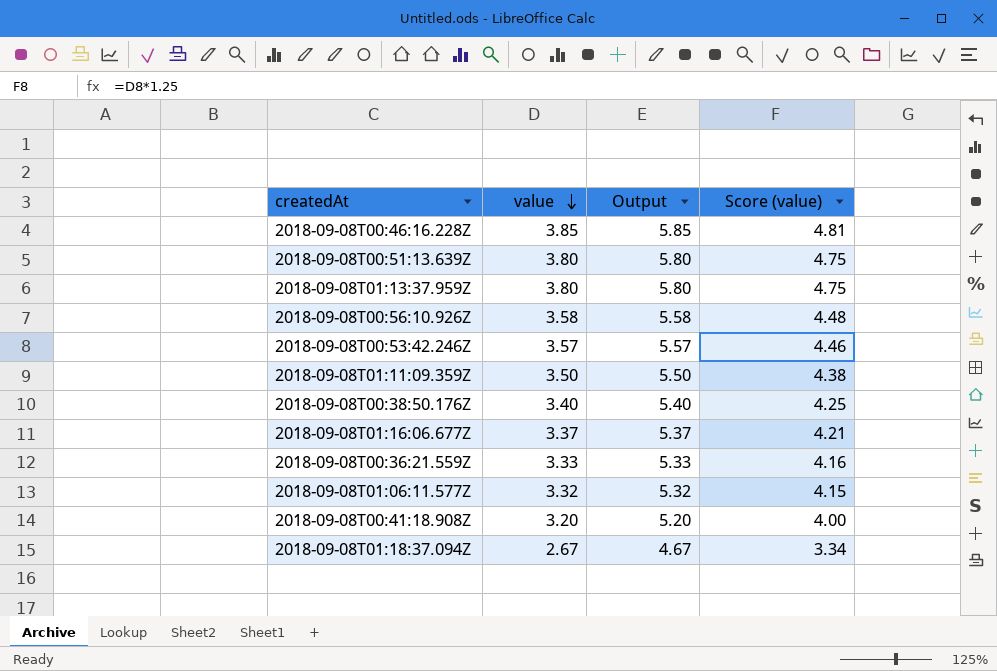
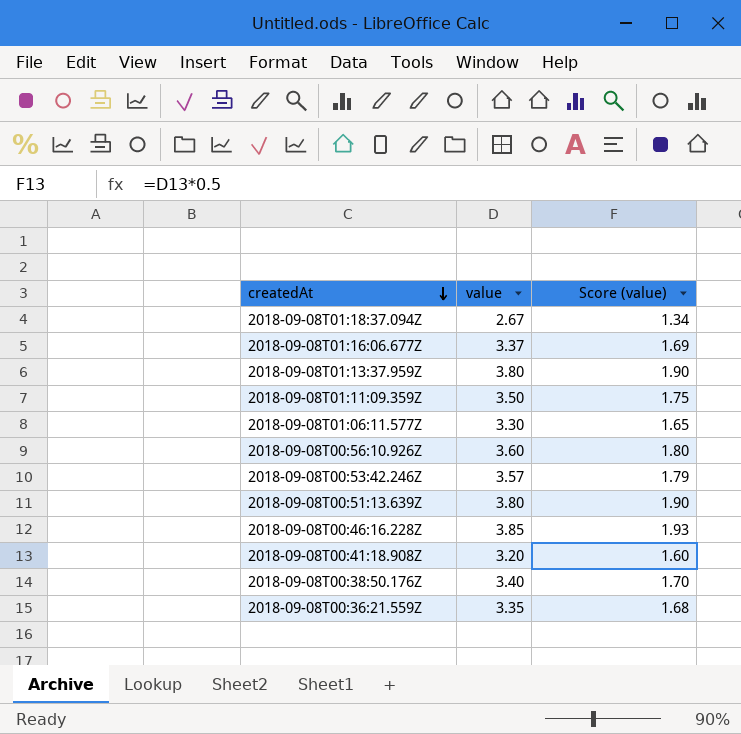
row order: value descending -> createdAt descending
column Output | formula: [value] + 2 -> none
column Score (value) | formula: [value] * 1.25 -> [value] * 0.5
2018-09-08T01:06:11.577Z | value: 3.32 -> 3.30
2018-09-08T00:56:10.926Z | value: 3.58 -> 3.60
2018-09-08T00:36:21.559Z | value: 3.33 -> 3.35

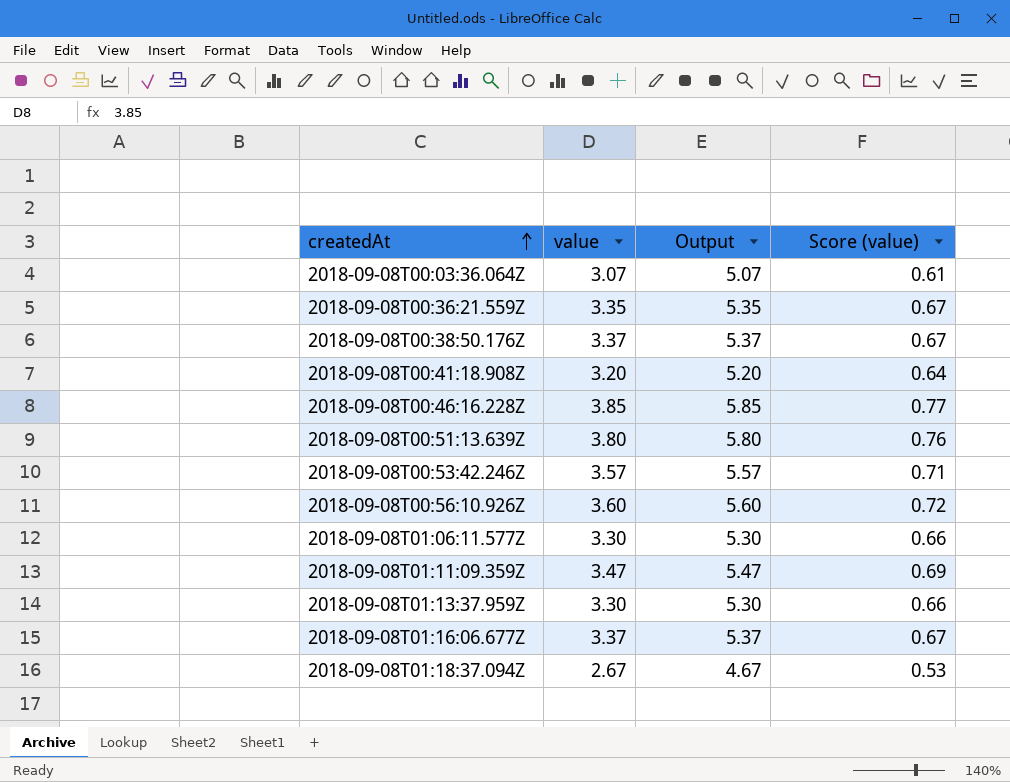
row order: createdAt descending -> createdAt ascending
column Output | formula: none -> [value] + 2
column Score (value) | formula: [value] * 0.5 -> [value] * 0.2
row 2018-09-08T00:03:36.064Z: none -> 3.07 | 5.07 | 0.61
2018-09-08T00:38:50.176Z | value: 3.40 -> 3.37
2018-09-08T01:11:09.359Z | value: 3.50 -> 3.47
2018-09-08T01:13:37.959Z | value: 3.80 -> 3.30

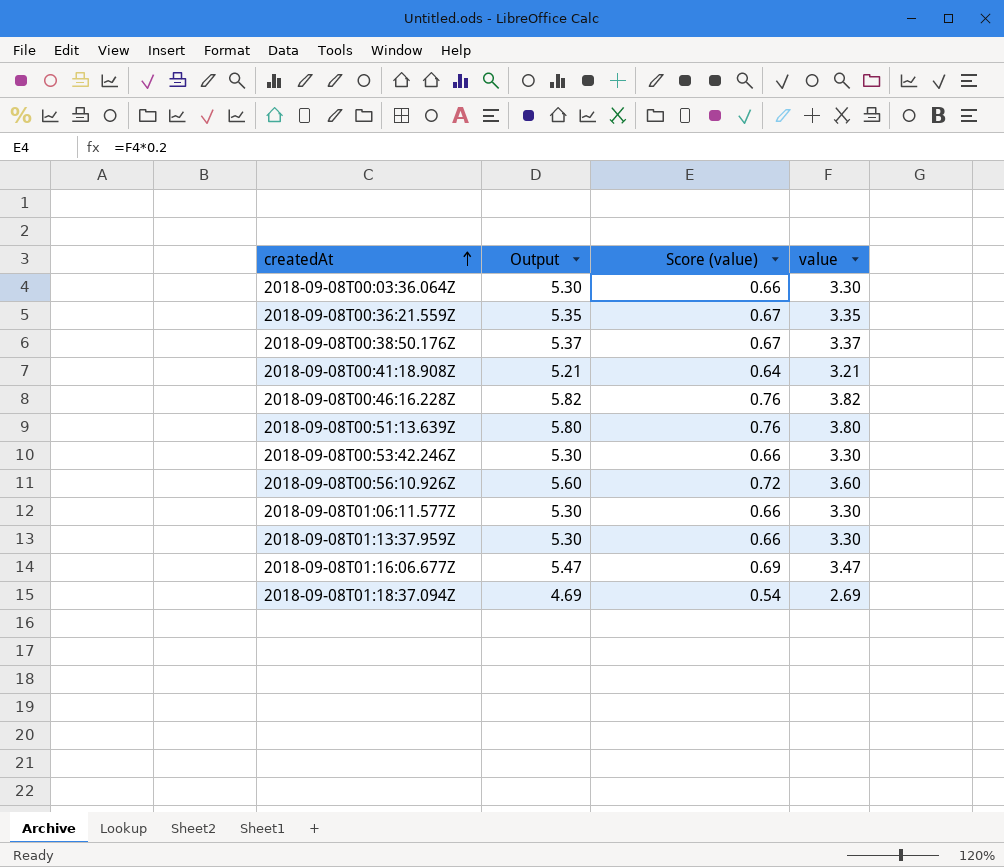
column value | position: 2 -> 4
row 2018-09-08T01:11:09.359Z: 3.47 | 5.47 | 0.69 -> none
2018-09-08T00:03:36.064Z | Output: 5.07 -> 5.30
2018-09-08T00:03:36.064Z | Score (value): 0.61 -> 0.66
2018-09-08T00:03:36.064Z | value: 3.07 -> 3.30
2018-09-08T00:41:18.908Z | Output: 5.20 -> 5.21
2018-09-08T00:41:18.908Z | value: 3.20 -> 3.21
2018-09-08T00:46:16.228Z | Output: 5.85 -> 5.82
2018-09-08T00:46:16.228Z | Score (value): 0.77 -> 0.76
2018-09-08T00:46:16.228Z | value: 3.85 -> 3.82
2018-09-08T00:53:42.246Z | Output: 5.57 -> 5.30
2018-09-08T00:53:42.246Z | Score (value): 0.71 -> 0.66
2018-09-08T00:53:42.246Z | value: 3.57 -> 3.30
2018-09-08T01:16:06.677Z | Output: 5.37 -> 5.47
2018-09-08T01:16:06.677Z | Score (value): 0.67 -> 0.69
2018-09-08T01:16:06.677Z | value: 3.37 -> 3.47
2018-09-08T01:18:37.094Z | Output: 4.67 -> 4.69
2018-09-08T01:18:37.094Z | Score (value): 0.53 -> 0.54
2018-09-08T01:18:37.094Z | value: 2.67 -> 2.69

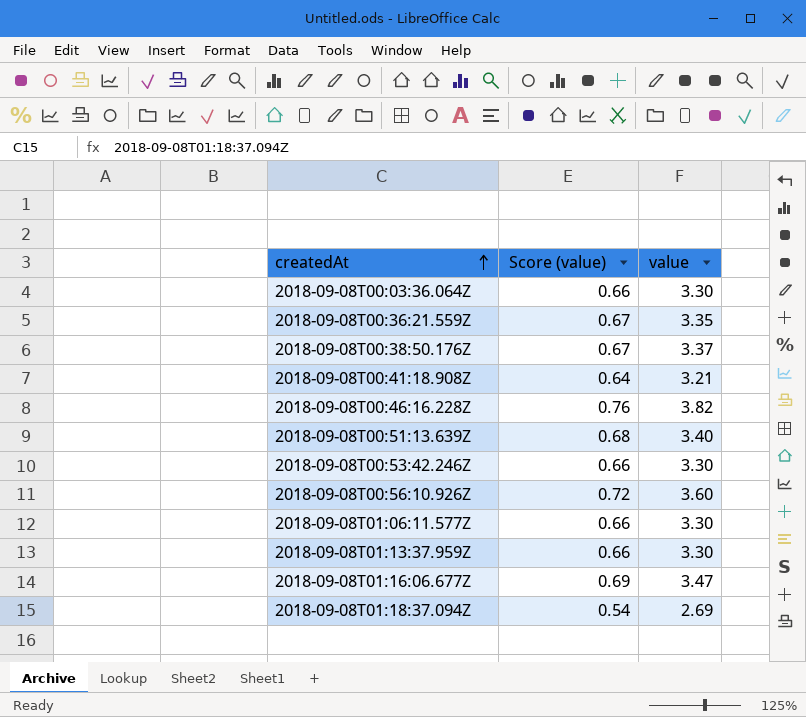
column Output | formula: [value] + 2 -> none
2018-09-08T00:51:13.639Z | Score (value): 0.76 -> 0.68
2018-09-08T00:51:13.639Z | value: 3.80 -> 3.40

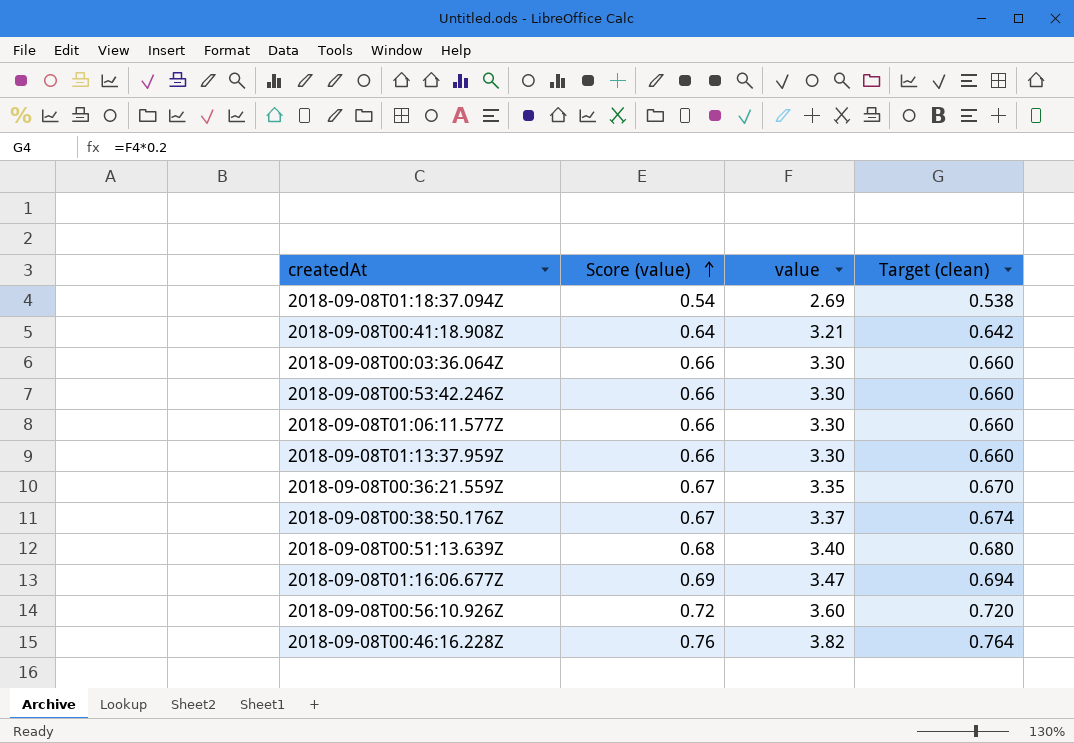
row order: createdAt ascending -> Score (value) ascending
column Target (clean) | formula: none -> [value] * 0.2

